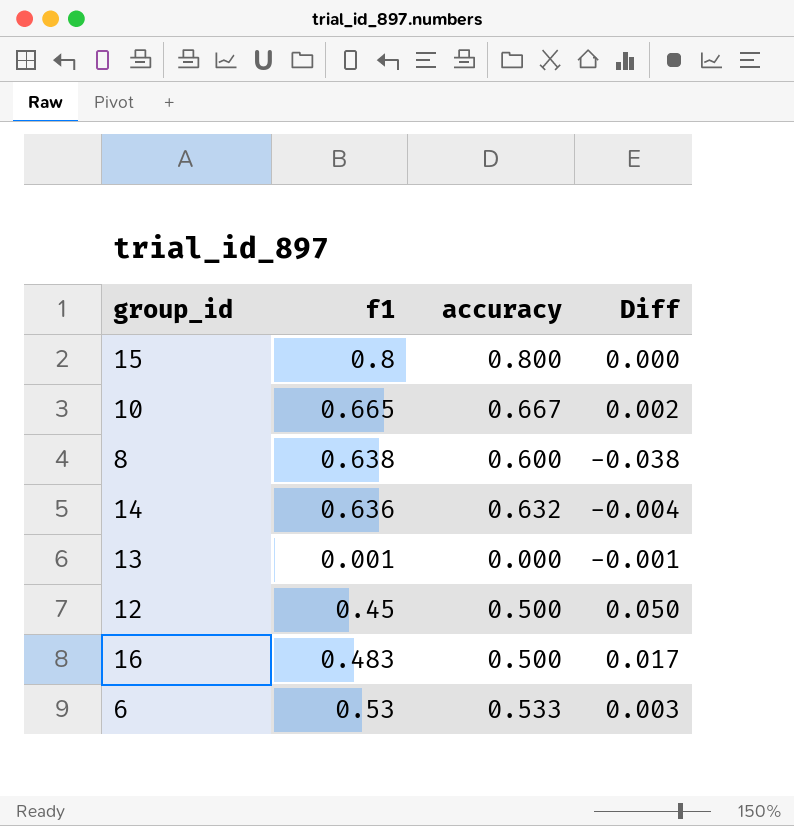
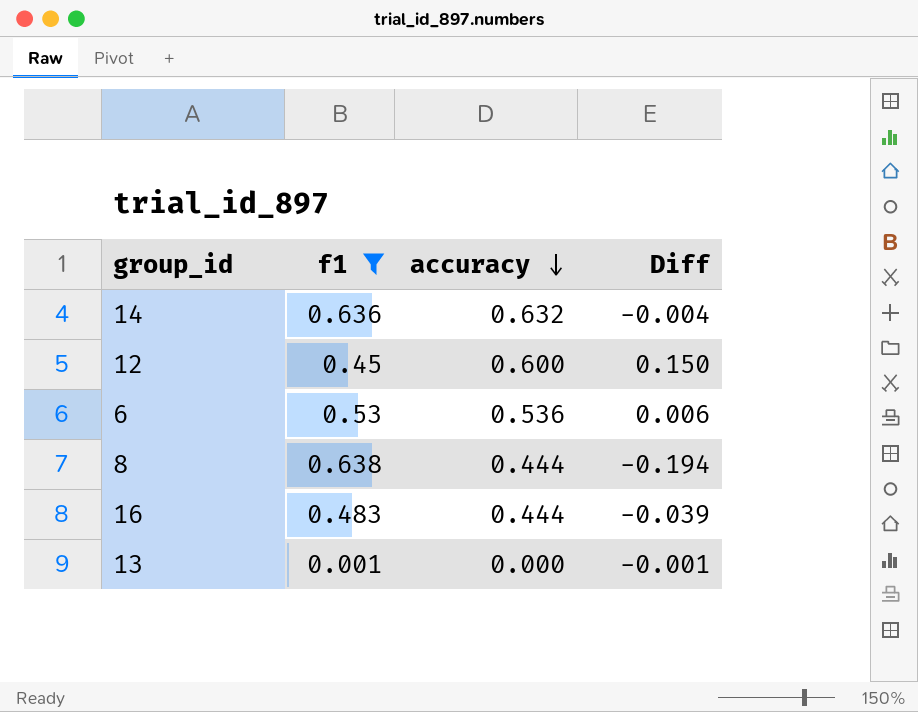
filter: none -> f1 <= 0.638
row order: none -> accuracy descending
12 | accuracy: 0.500 -> 0.600
12 | Diff: 0.050 -> 0.150
6 | accuracy: 0.533 -> 0.536
6 | Diff: 0.003 -> 0.006
8 | accuracy: 0.600 -> 0.444
8 | Diff: -0.038 -> -0.194
16 | accuracy: 0.500 -> 0.444
16 | Diff: 0.017 -> -0.039

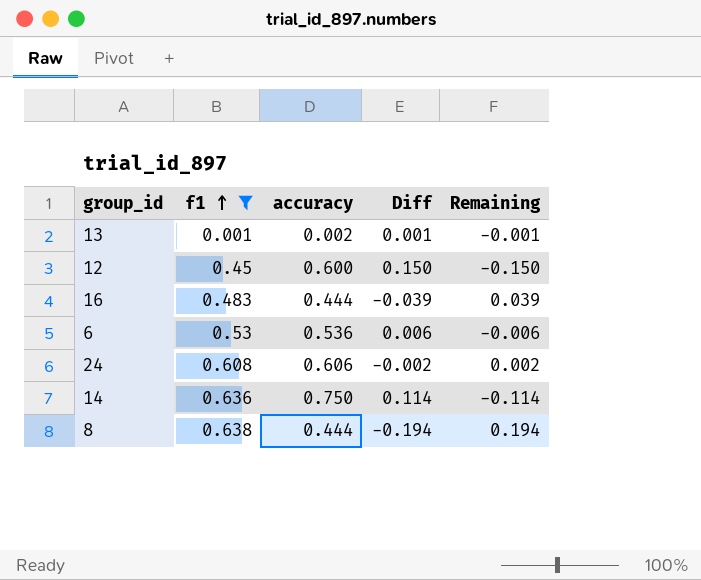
row order: accuracy descending -> f1 ascending
column Remaining | formula: none -> [f1] - [accuracy]
13 | accuracy: 0.000 -> 0.002
13 | Diff: -0.001 -> 0.001
row 24: none -> 0.608 | 0.606 | -0.002 | 0.002
14 | accuracy: 0.632 -> 0.750
14 | Diff: -0.004 -> 0.114

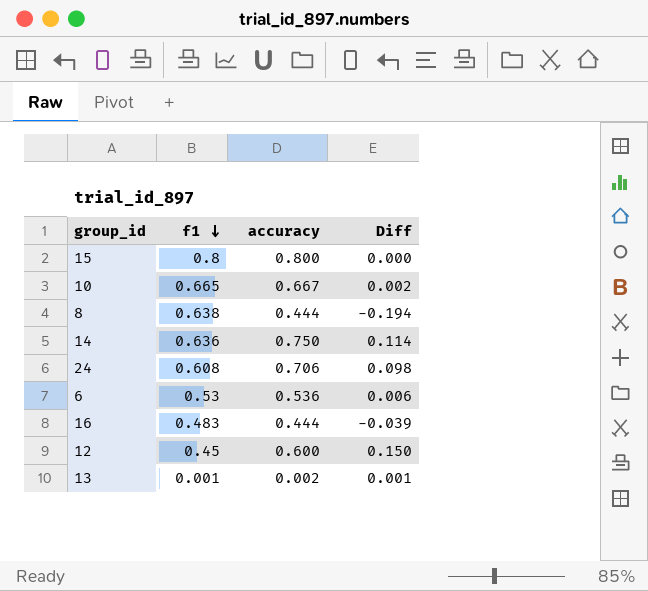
filter: f1 <= 0.638 -> none
row order: f1 ascending -> f1 descending
column Remaining | formula: [f1] - [accuracy] -> none
24 | accuracy: 0.606 -> 0.706
24 | Diff: -0.002 -> 0.098

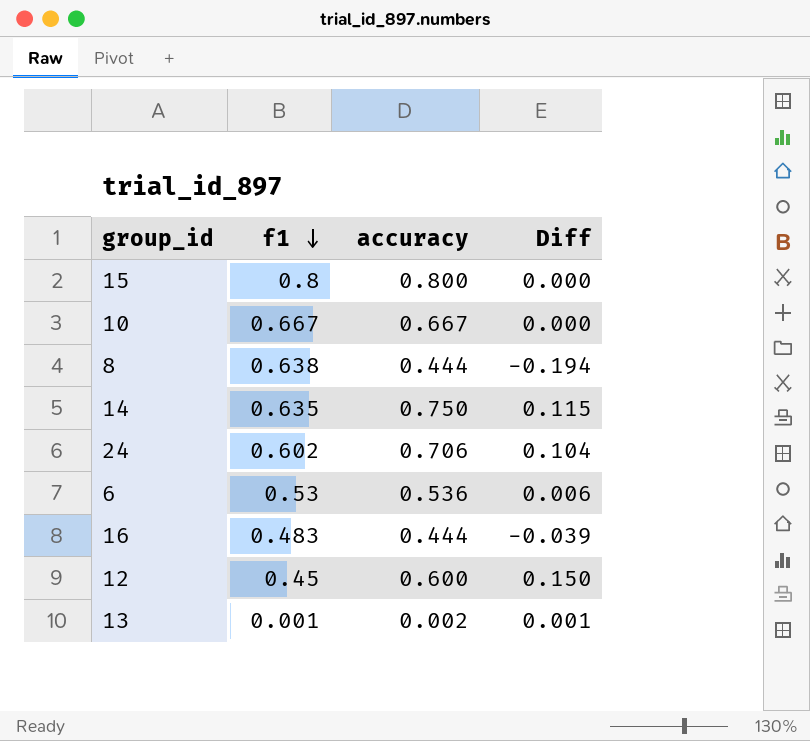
10 | f1: 0.665 -> 0.667
10 | Diff: 0.002 -> 0.000
14 | f1: 0.636 -> 0.635
14 | Diff: 0.114 -> 0.115
24 | f1: 0.608 -> 0.602
24 | Diff: 0.098 -> 0.104

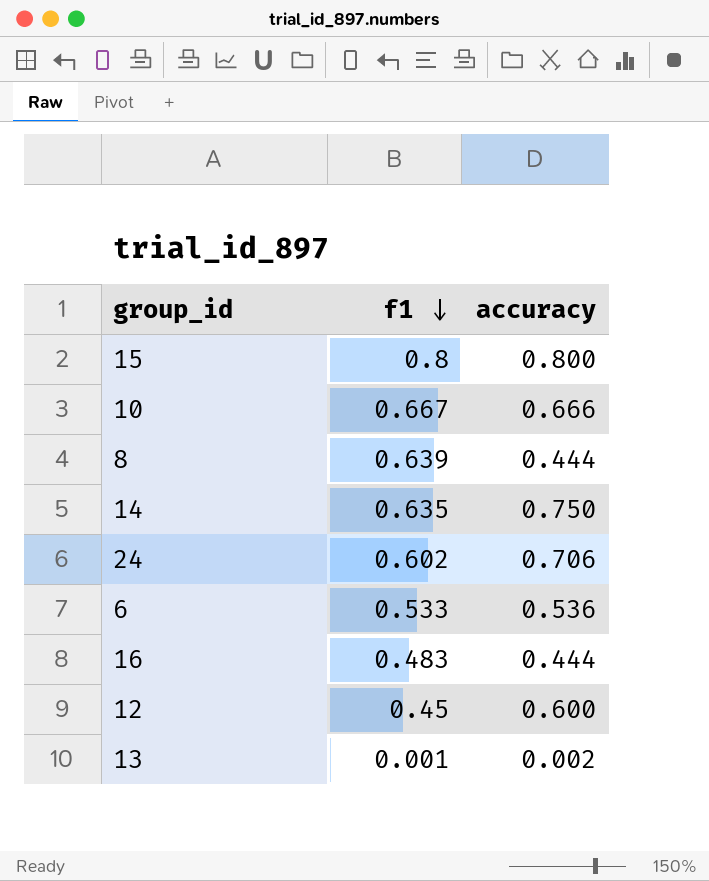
column Diff | formula: [accuracy] - [f1] -> none
10 | accuracy: 0.667 -> 0.666
8 | f1: 0.638 -> 0.639
6 | f1: 0.53 -> 0.533

